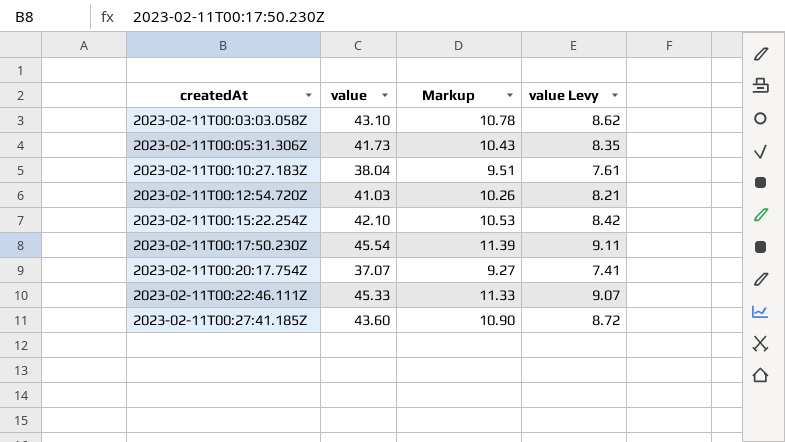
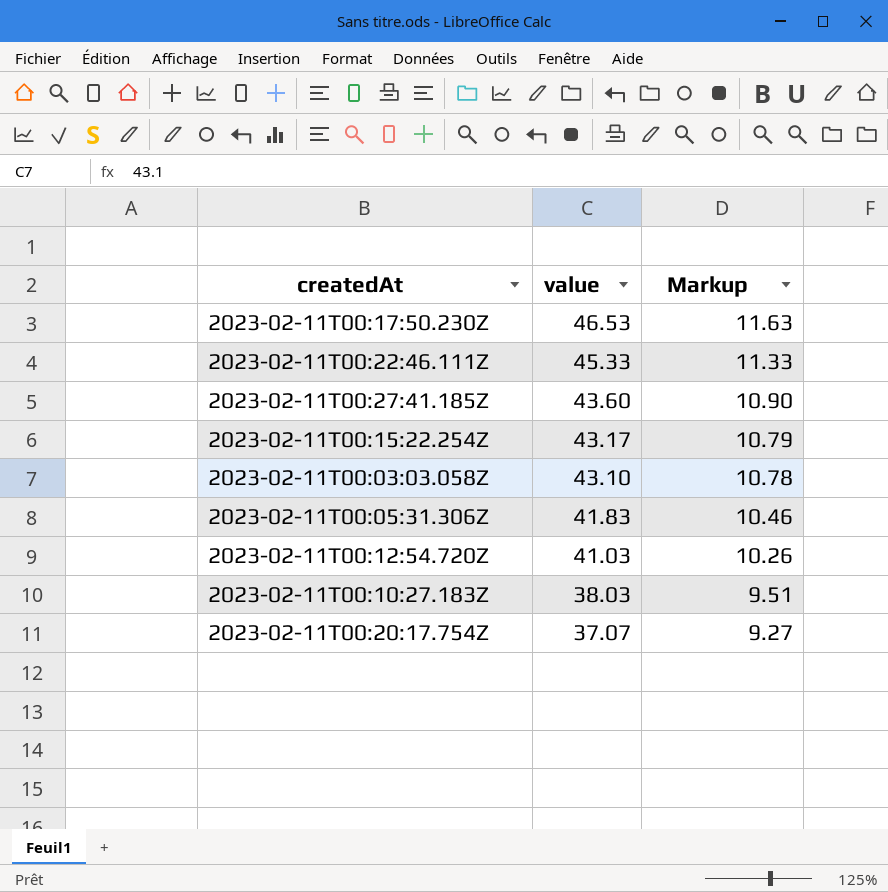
row order: createdAt ascending -> value descending
column value Levy | formula: [value] * 0.2 -> none
2023-02-11T00:17:50.230Z | value: 45.54 -> 46.53
2023-02-11T00:17:50.230Z | Markup: 11.39 -> 11.63
2023-02-11T00:15:22.254Z | value: 42.10 -> 43.17
2023-02-11T00:15:22.254Z | Markup: 10.53 -> 10.79
2023-02-11T00:05:31.306Z | value: 41.73 -> 41.83
2023-02-11T00:05:31.306Z | Markup: 10.43 -> 10.46
2023-02-11T00:10:27.183Z | value: 38.04 -> 38.03

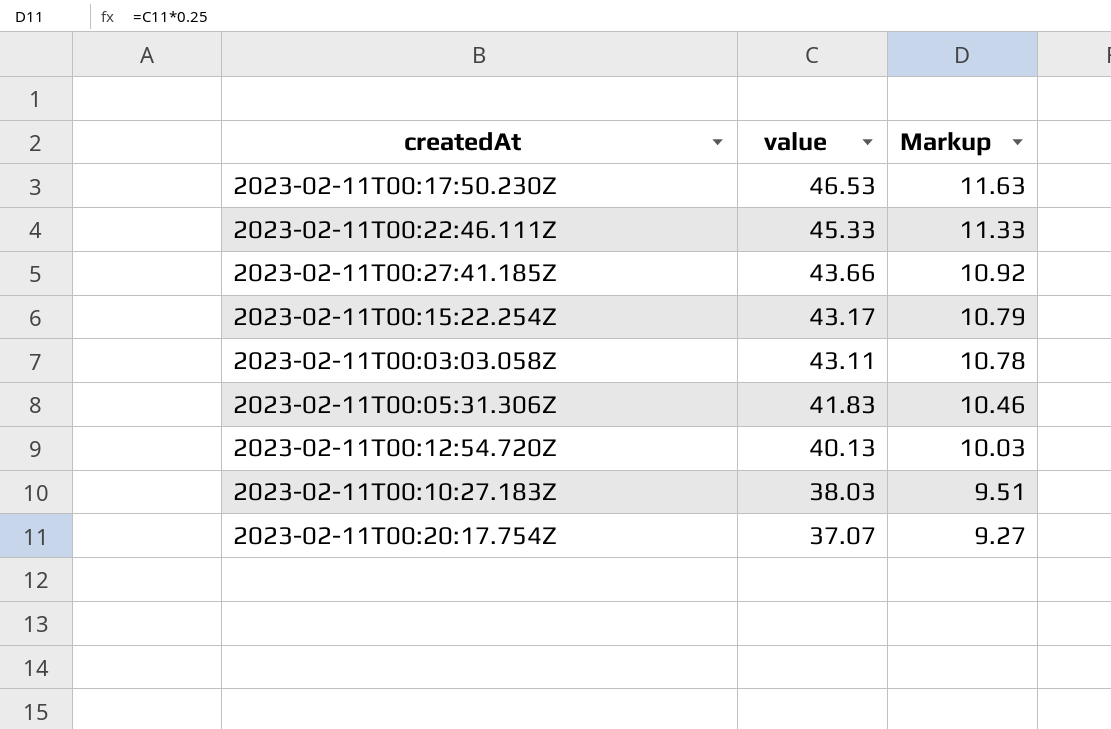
2023-02-11T00:27:41.185Z | value: 43.60 -> 43.66
2023-02-11T00:27:41.185Z | Markup: 10.90 -> 10.92
2023-02-11T00:03:03.058Z | value: 43.10 -> 43.11
2023-02-11T00:12:54.720Z | value: 41.03 -> 40.13
2023-02-11T00:12:54.720Z | Markup: 10.26 -> 10.03

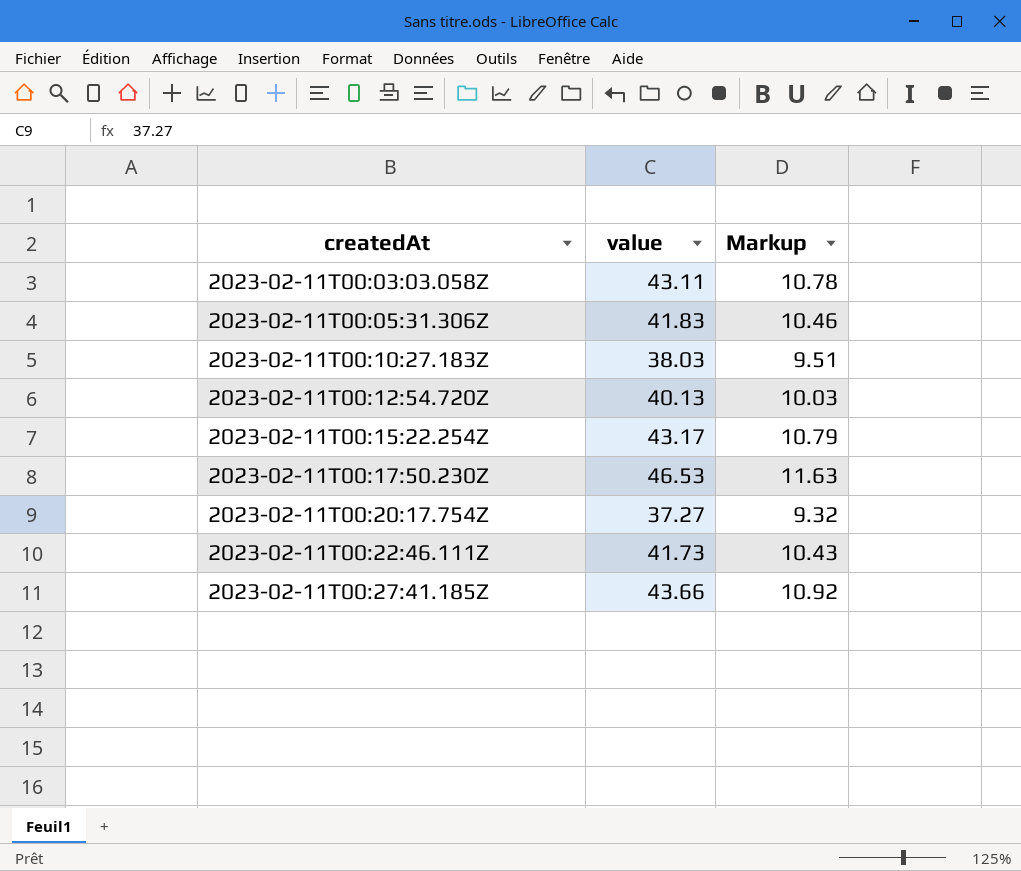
row order: value descending -> createdAt ascending
2023-02-11T00:20:17.754Z | value: 37.07 -> 37.27
2023-02-11T00:20:17.754Z | Markup: 9.27 -> 9.32
2023-02-11T00:22:46.111Z | value: 45.33 -> 41.73
2023-02-11T00:22:46.111Z | Markup: 11.33 -> 10.43

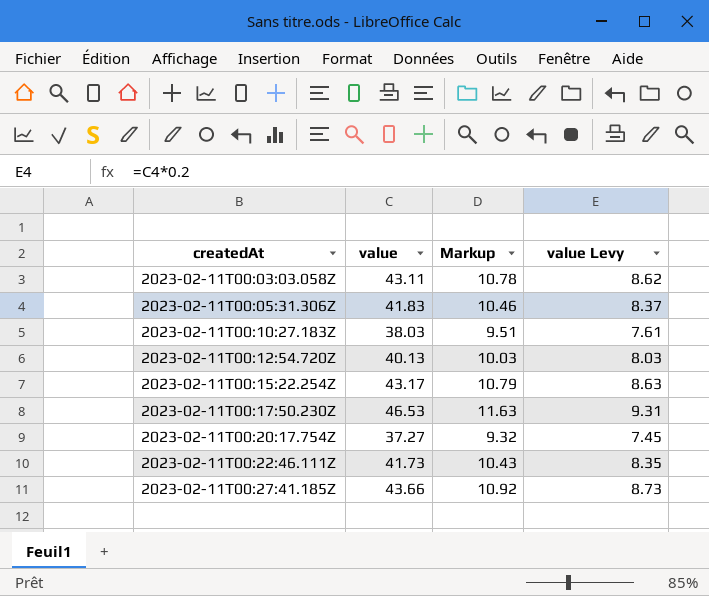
column value Levy | formula: none -> [value] * 0.2

